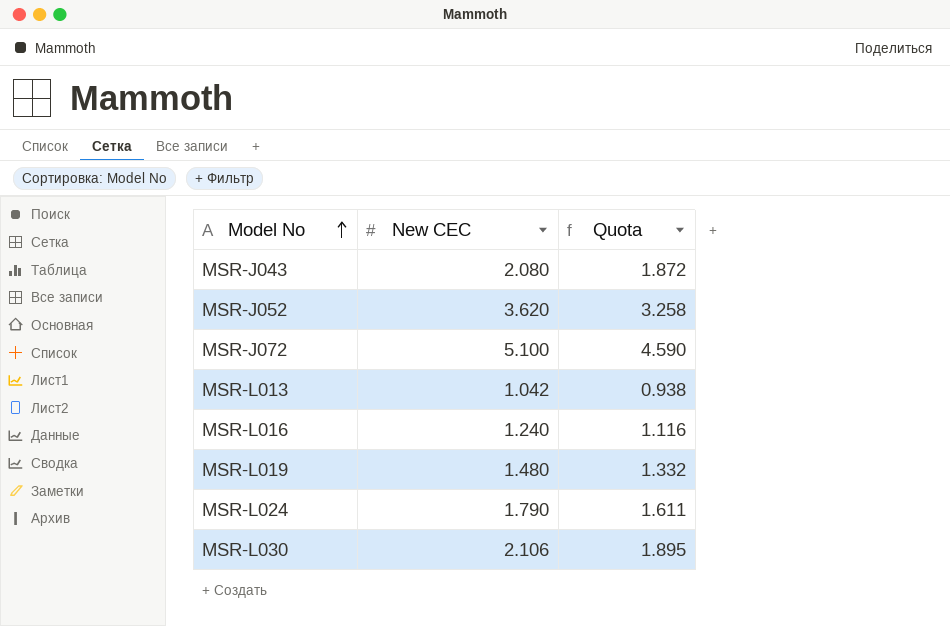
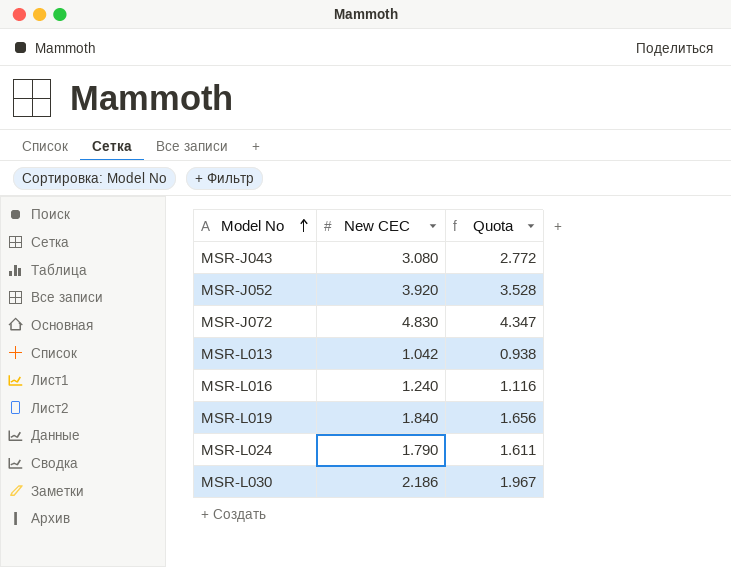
MSR-J043 | New CEC: 2.080 -> 3.080
MSR-J043 | Quota: 1.872 -> 2.772
MSR-J052 | New CEC: 3.620 -> 3.920
MSR-J052 | Quota: 3.258 -> 3.528
MSR-J072 | New CEC: 5.100 -> 4.830
MSR-J072 | Quota: 4.590 -> 4.347
MSR-L019 | New CEC: 1.480 -> 1.840
MSR-L019 | Quota: 1.332 -> 1.656
MSR-L030 | New CEC: 2.106 -> 2.186
MSR-L030 | Quota: 1.895 -> 1.967

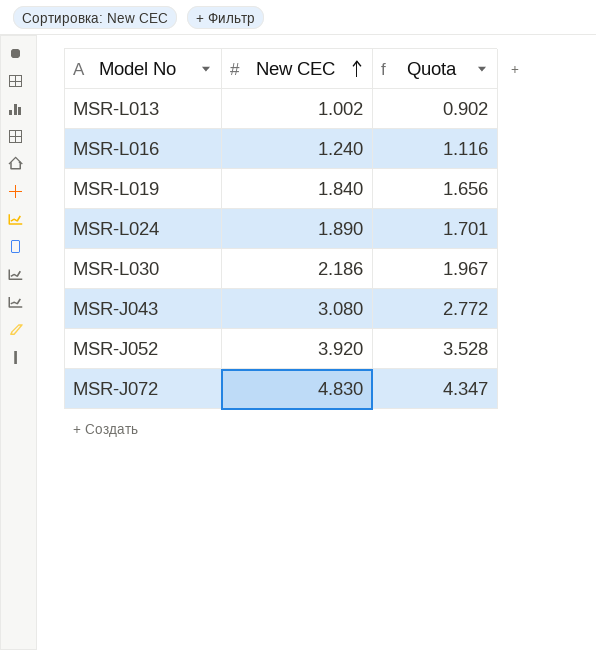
row order: Model No ascending -> New CEC ascending
MSR-L013 | New CEC: 1.042 -> 1.002
MSR-L013 | Quota: 0.938 -> 0.902
MSR-L024 | New CEC: 1.790 -> 1.890
MSR-L024 | Quota: 1.611 -> 1.701

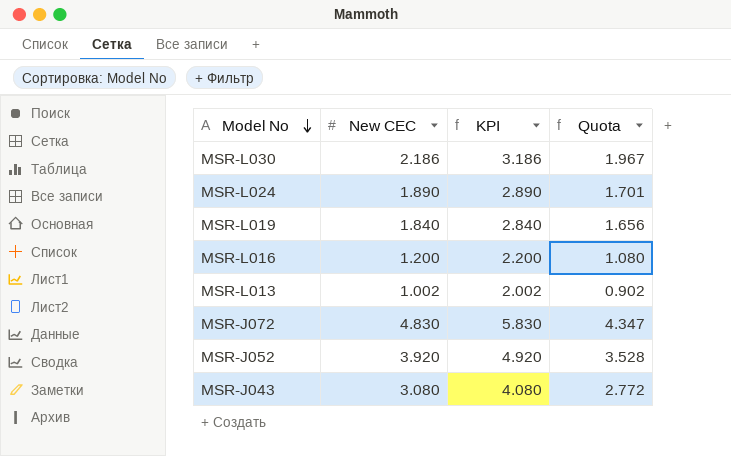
row order: New CEC ascending -> Model No descending
column KPI | formula: none -> [New CEC] + 1
MSR-L016 | New CEC: 1.240 -> 1.200
MSR-L016 | Quota: 1.116 -> 1.080

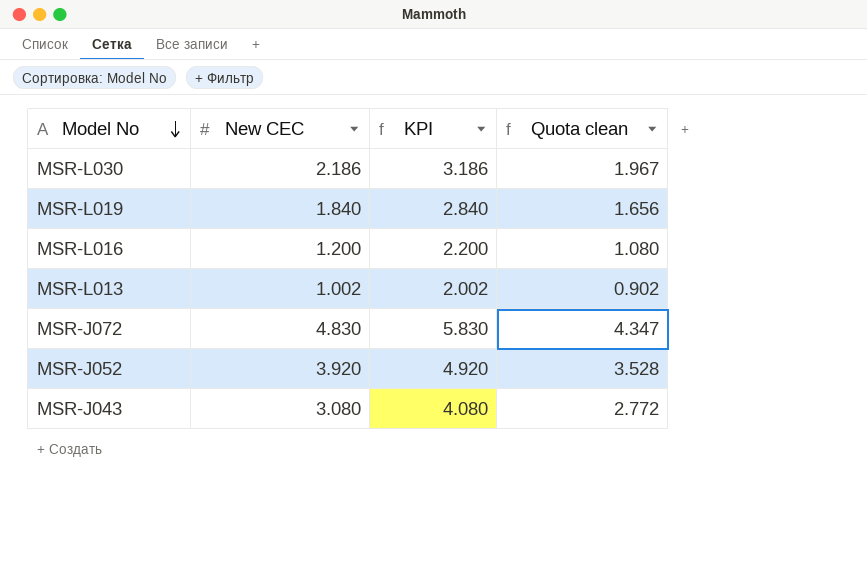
column name: Quota -> Quota clean
row MSR-L024: 1.890 | 2.890 | 1.701 -> none

